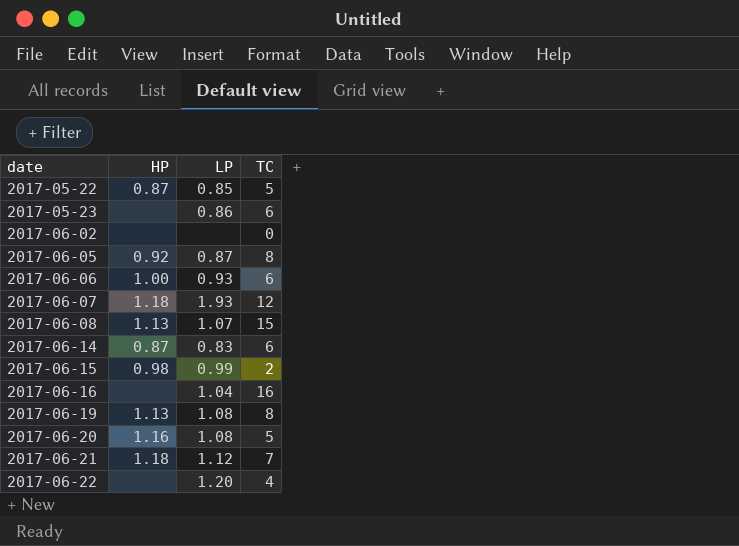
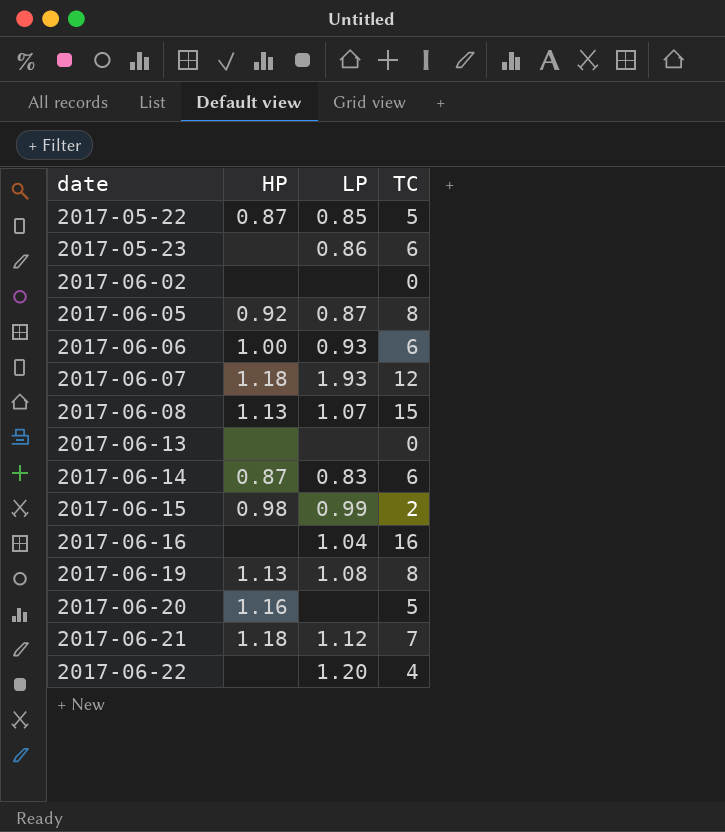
row 2017-06-13: none -> none | none | 0
2017-06-20 | LP: 1.08 -> none

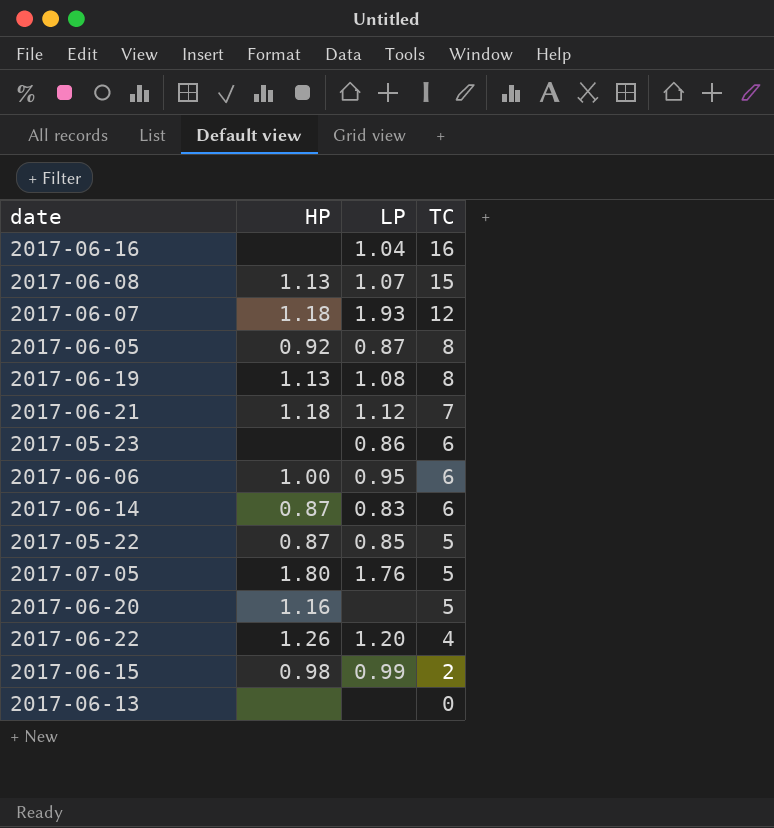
row order: date ascending -> TC descending
row 2017-06-02: none | none | 0 -> none
2017-06-06 | LP: 0.93 -> 0.95
row 2017-07-05: none -> 1.80 | 1.76 | 5
2017-06-22 | HP: none -> 1.26

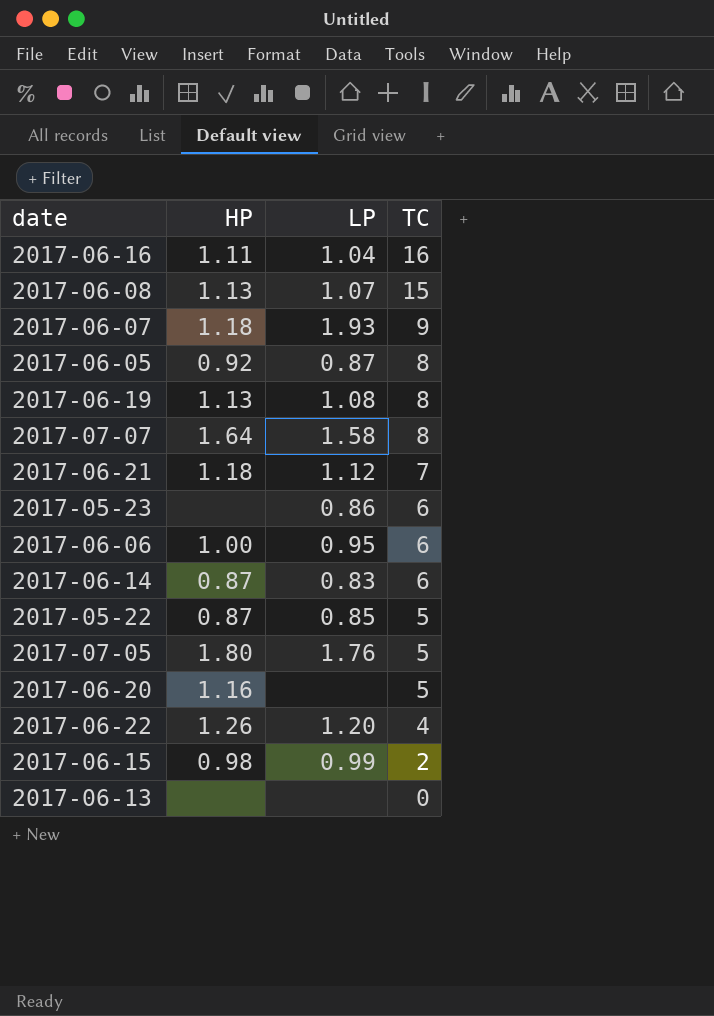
2017-06-16 | HP: none -> 1.11
2017-06-07 | TC: 12 -> 9
row 2017-07-07: none -> 1.64 | 1.58 | 8

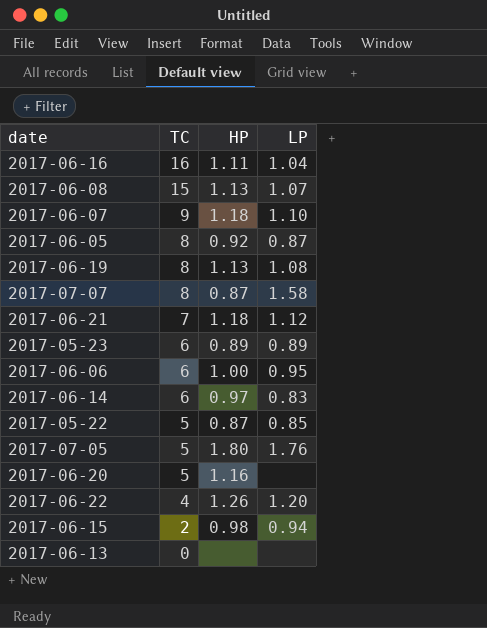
column TC | position: 4 -> 2
2017-06-07 | LP: 1.93 -> 1.10
2017-07-07 | HP: 1.64 -> 0.87
2017-05-23 | HP: none -> 0.89
2017-05-23 | LP: 0.86 -> 0.89
2017-06-14 | HP: 0.87 -> 0.97
2017-06-15 | LP: 0.99 -> 0.94

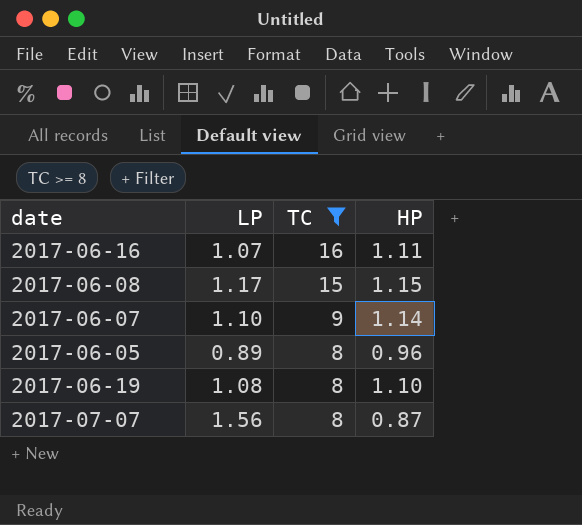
filter: none -> TC >= 8
column LP | position: 4 -> 2
2017-06-16 | LP: 1.04 -> 1.07
2017-06-08 | LP: 1.07 -> 1.17
2017-06-08 | HP: 1.13 -> 1.15
2017-06-07 | HP: 1.18 -> 1.14
2017-06-05 | LP: 0.87 -> 0.89
2017-06-05 | HP: 0.92 -> 0.96
2017-06-19 | HP: 1.13 -> 1.10
2017-07-07 | LP: 1.58 -> 1.56

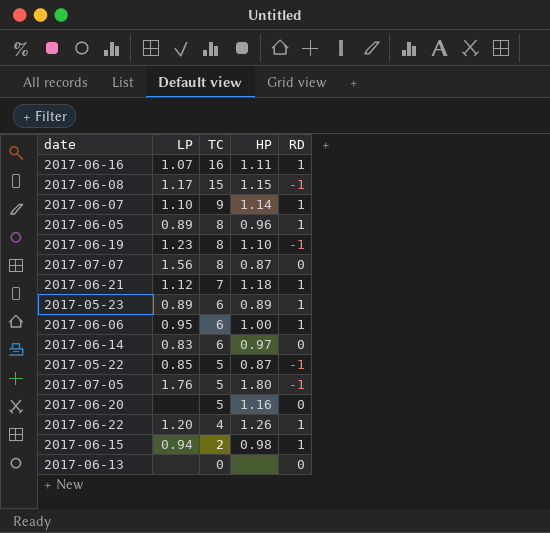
filter: TC >= 8 -> none
column RD | position: none -> 5
2017-06-19 | LP: 1.08 -> 1.23

